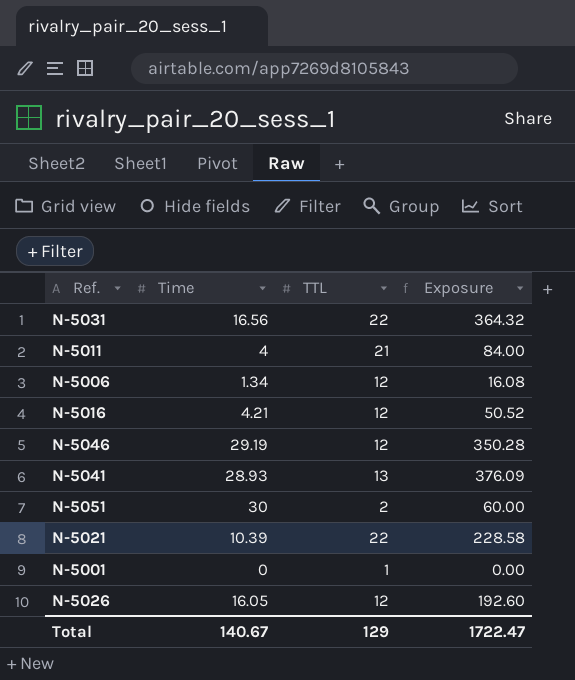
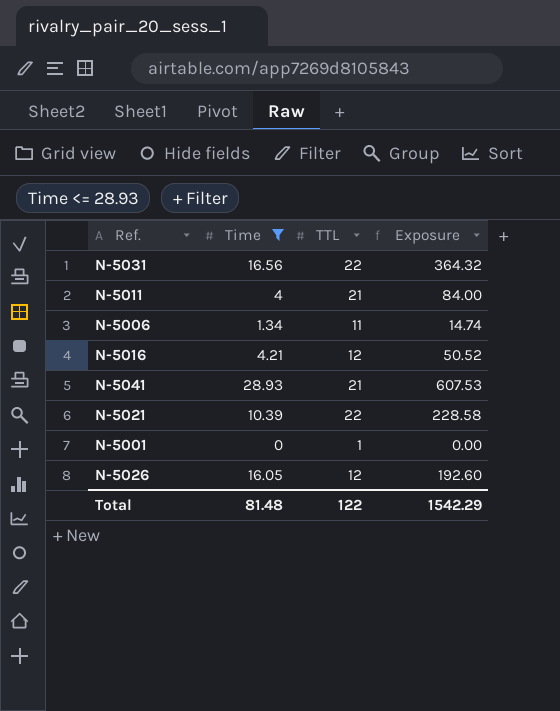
filter: none -> Time <= 28.93
N-5006 | TTL: 12 -> 11
N-5006 | Exposure: 16.08 -> 14.74
N-5041 | TTL: 13 -> 21
N-5041 | Exposure: 376.09 -> 607.53
Total | Time: 140.67 -> 81.48
Total | TTL: 129 -> 122
Total | Exposure: 1722.47 -> 1542.29

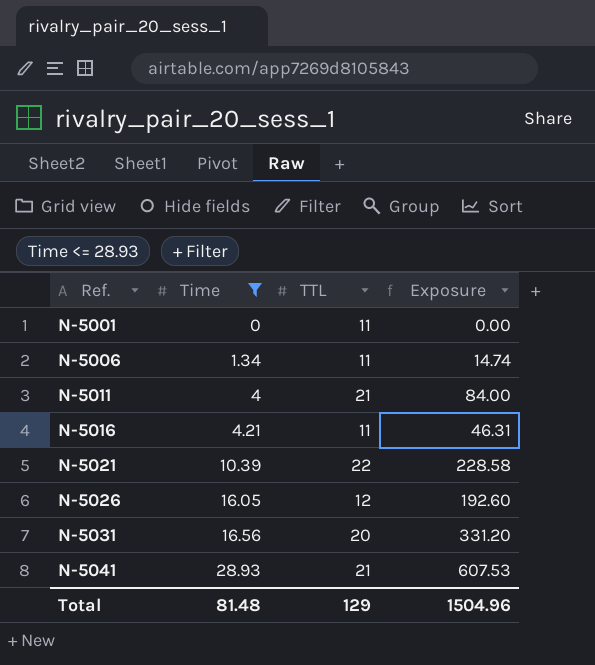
row order: none -> Ref. ascending
N-5001 | TTL: 1 -> 11
N-5016 | TTL: 12 -> 11
N-5016 | Exposure: 50.52 -> 46.31
N-5031 | TTL: 22 -> 20
N-5031 | Exposure: 364.32 -> 331.20
Total | TTL: 122 -> 129
Total | Exposure: 1542.29 -> 1504.96

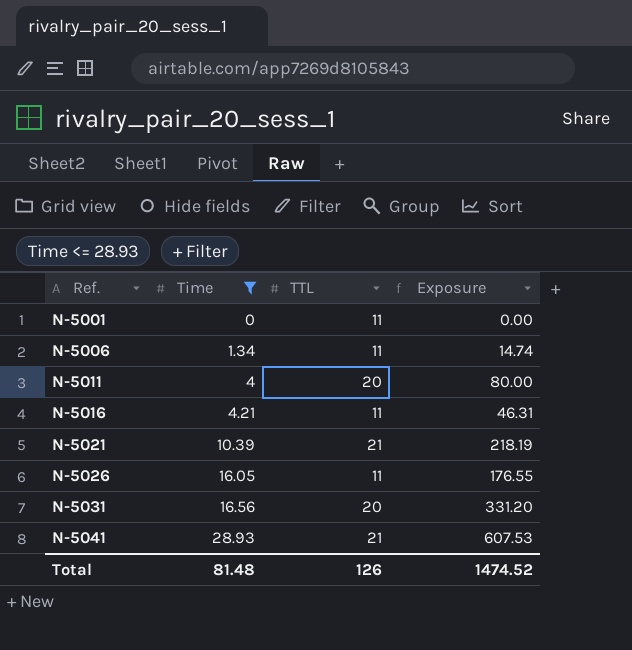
N-5011 | TTL: 21 -> 20
N-5011 | Exposure: 84.00 -> 80.00
N-5021 | TTL: 22 -> 21
N-5021 | Exposure: 228.58 -> 218.19
N-5026 | TTL: 12 -> 11
N-5026 | Exposure: 192.60 -> 176.55
Total | TTL: 129 -> 126
Total | Exposure: 1504.96 -> 1474.52

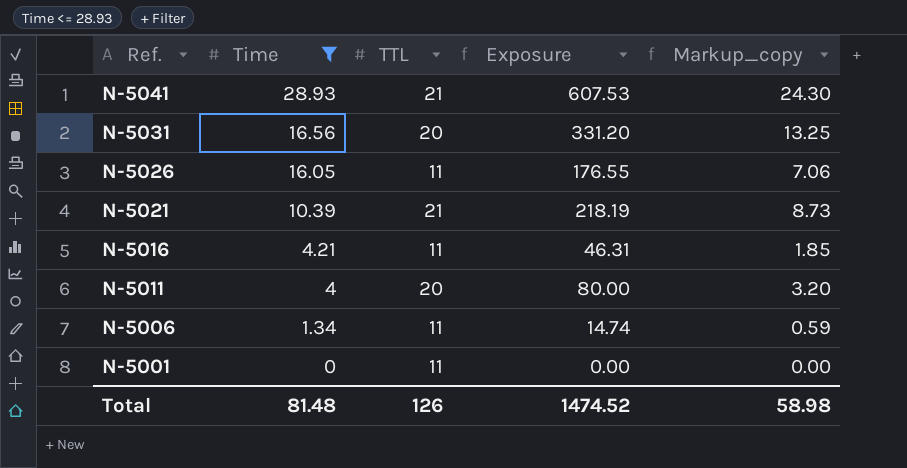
row order: Ref. ascending -> Ref. descending
column Markup_copy | formula: none -> [Exposure] * 0.04

